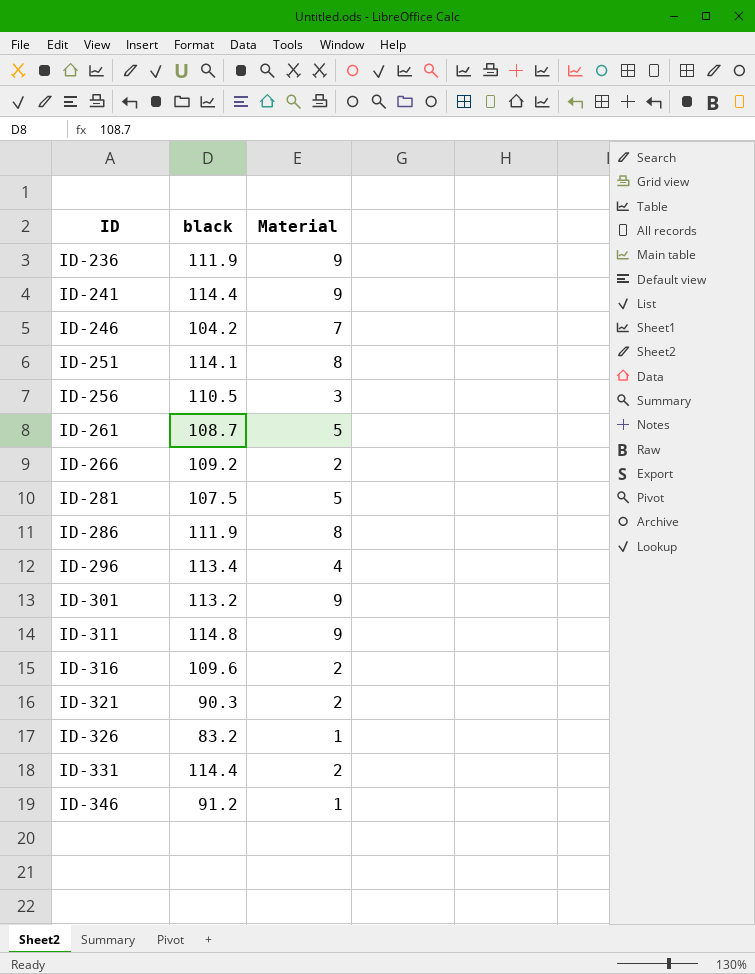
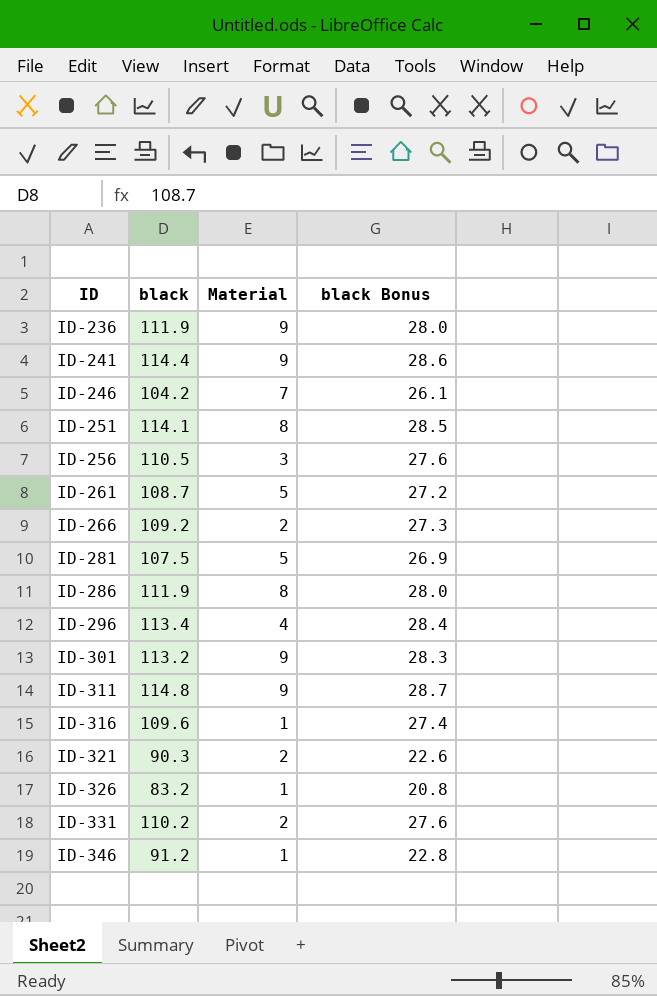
column black Bonus | formula: none -> [black] * 0.25
ID-316 | Material: 2 -> 1
ID-331 | black: 114.4 -> 110.2

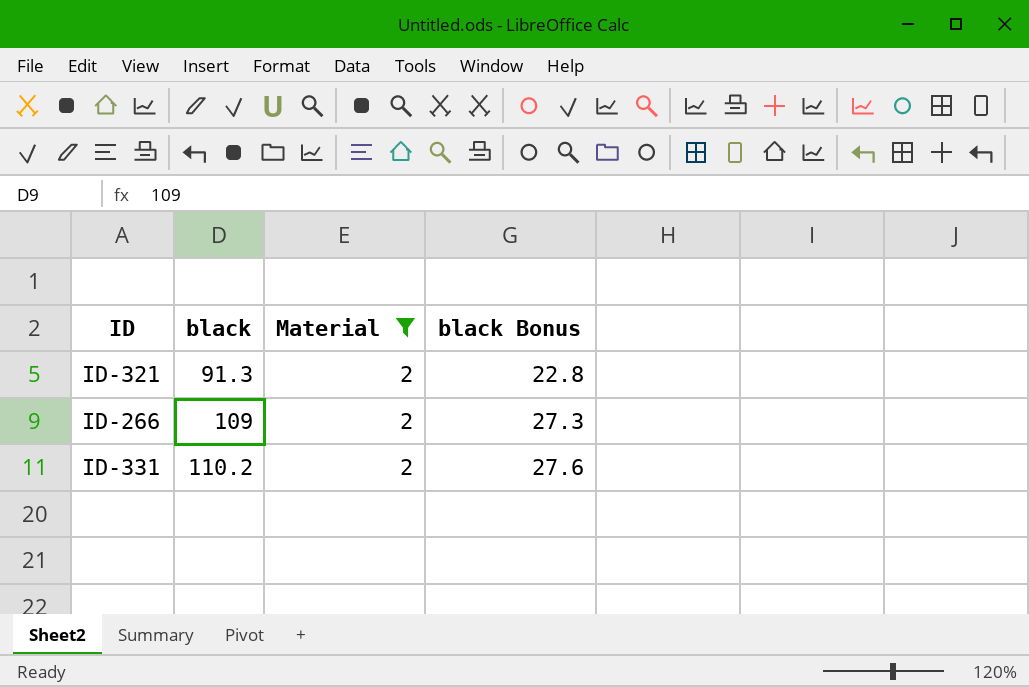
filter: none -> Material = 2
row order: ID ascending -> black ascending
ID-321 | black: 90.3 -> 91.3
ID-321 | black Bonus: 22.6 -> 22.8
ID-266 | black: 109.2 -> 109

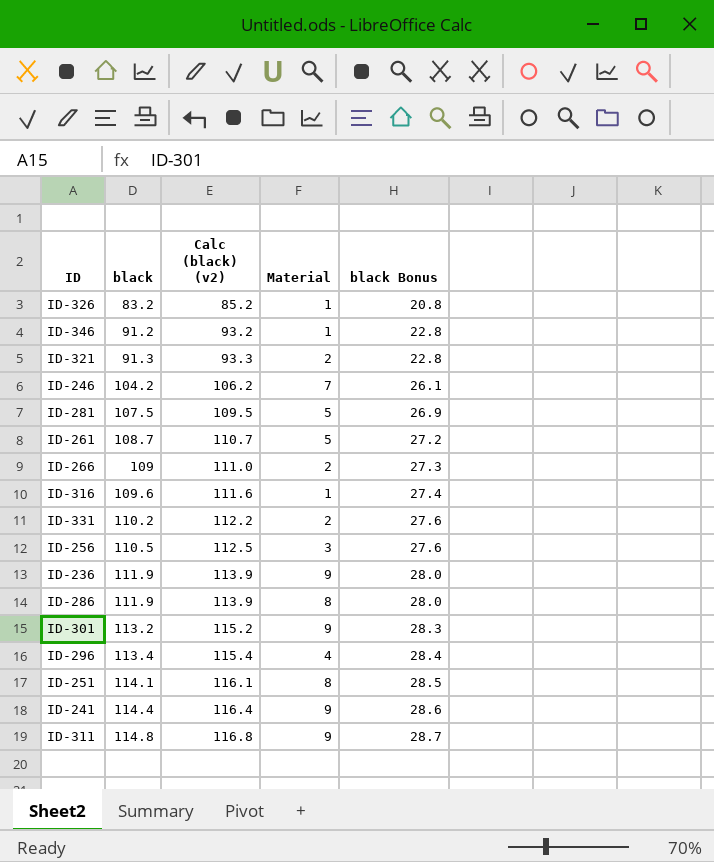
filter: Material = 2 -> none
column Calc (black) (v2) | formula: none -> [black] + 2

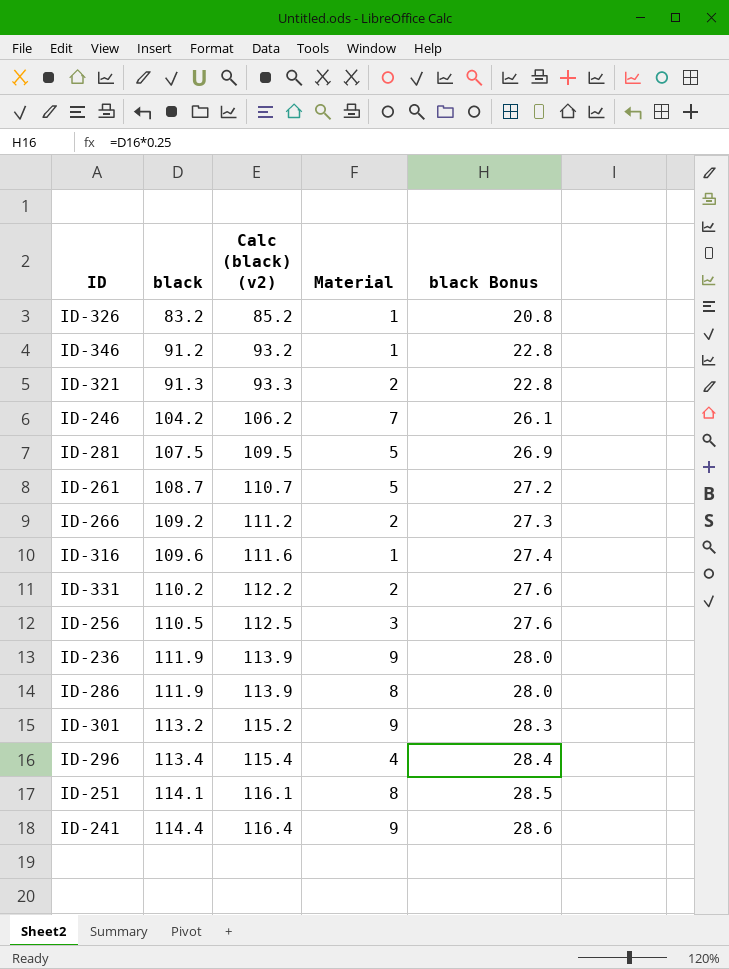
row ID-311: 114.8 | 116.8 | 9 | 28.7 -> none
ID-266 | black: 109 -> 109.2
ID-266 | Calc (black) (v2): 111.0 -> 111.2

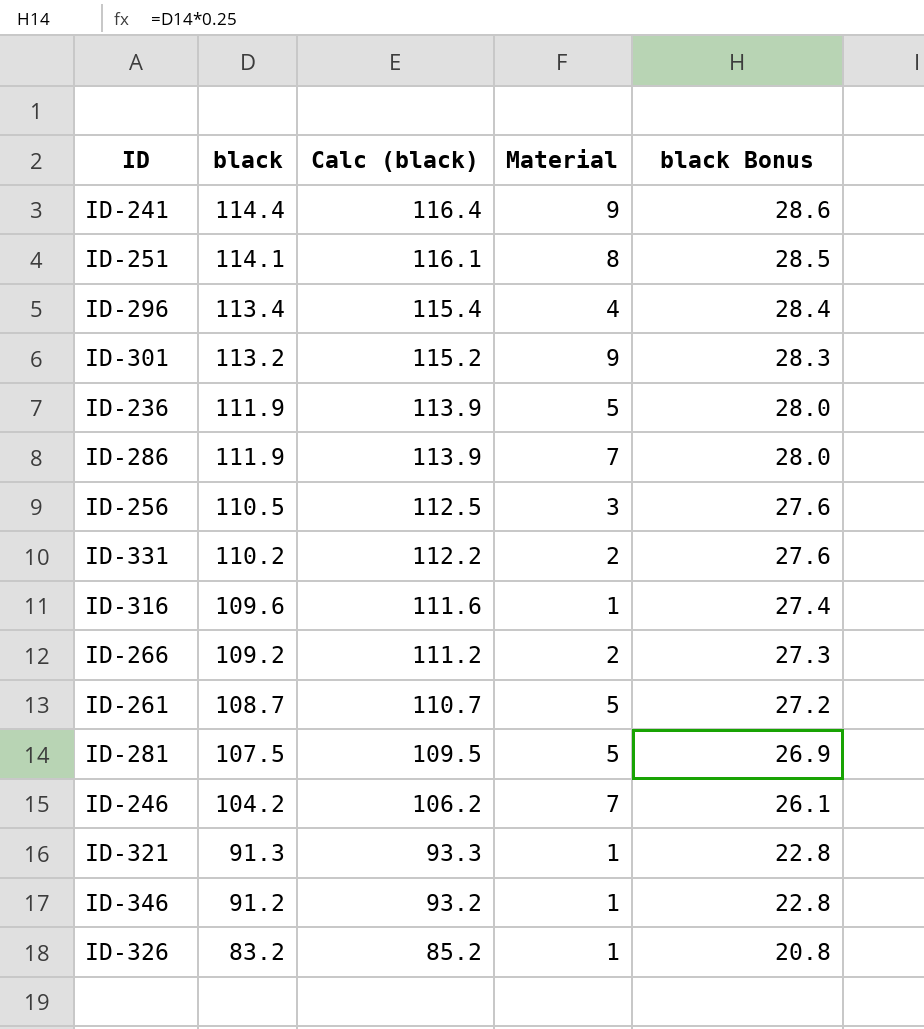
row order: black ascending -> black descending
column name: Calc (black) (v2) -> Calc (black)
ID-236 | Material: 9 -> 5
ID-286 | Material: 8 -> 7
ID-321 | Material: 2 -> 1

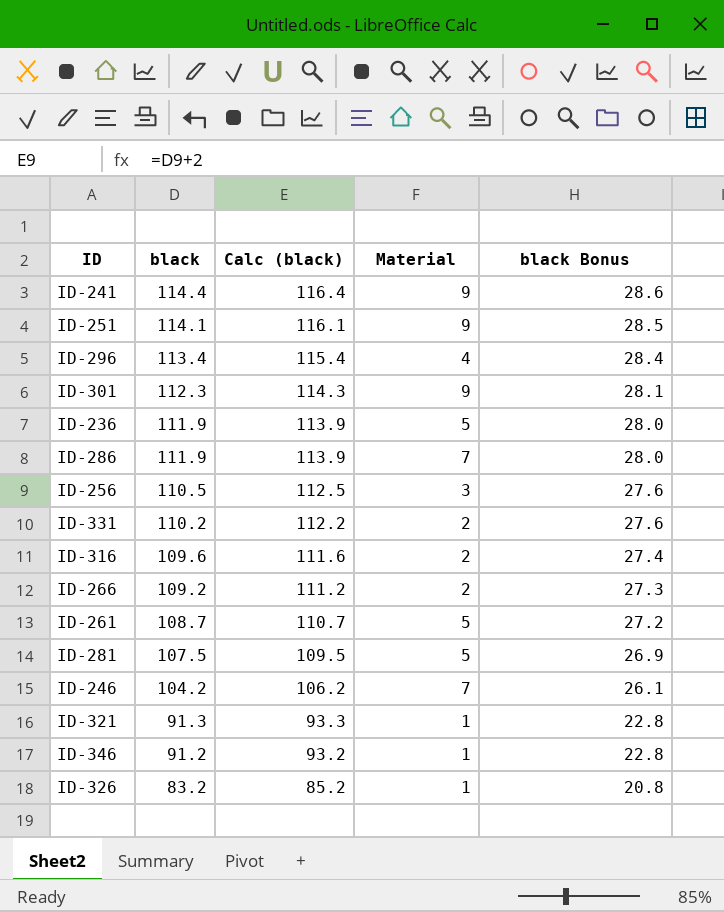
ID-251 | Material: 8 -> 9
ID-301 | black: 113.2 -> 112.3
ID-301 | Calc (black): 115.2 -> 114.3
ID-301 | black Bonus: 28.3 -> 28.1
ID-316 | Material: 1 -> 2

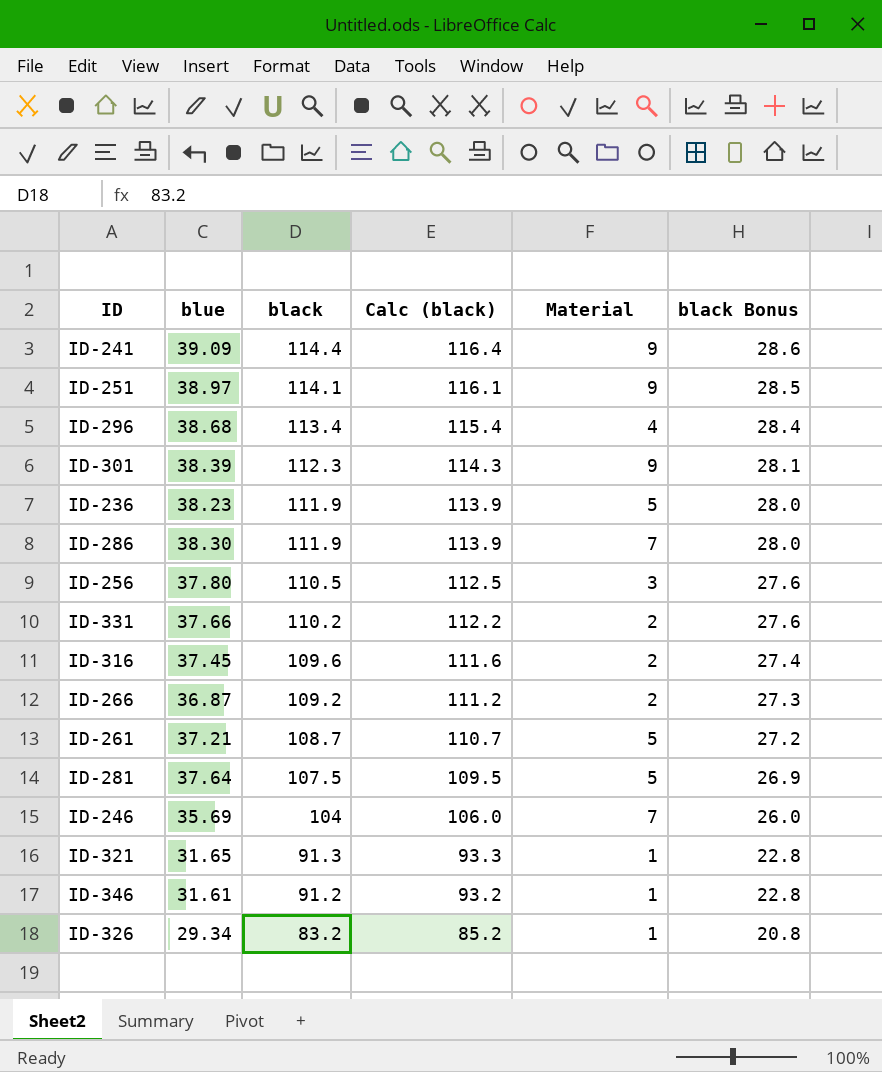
column blue | position: none -> 2
ID-246 | black: 104.2 -> 104
ID-246 | Calc (black): 106.2 -> 106.0
ID-246 | black Bonus: 26.1 -> 26.0

